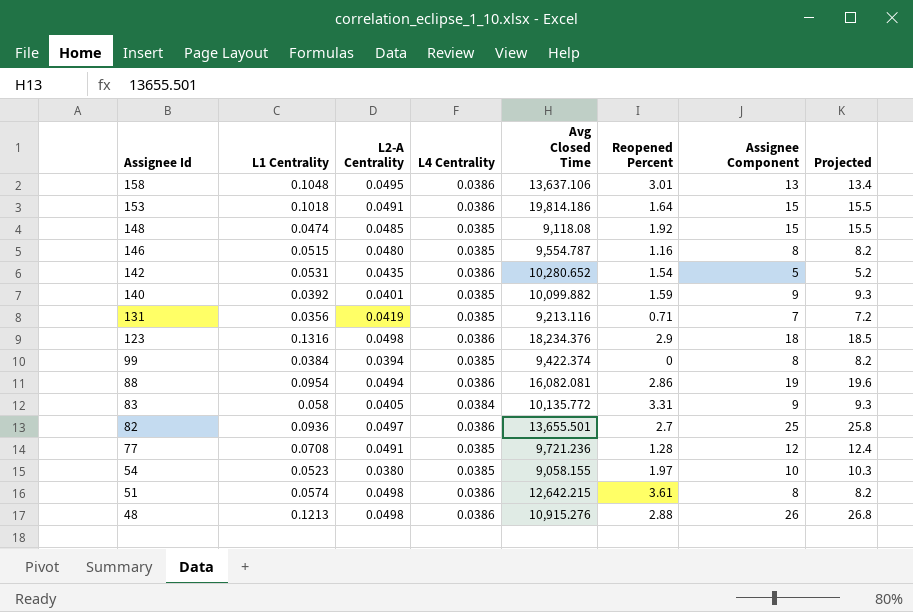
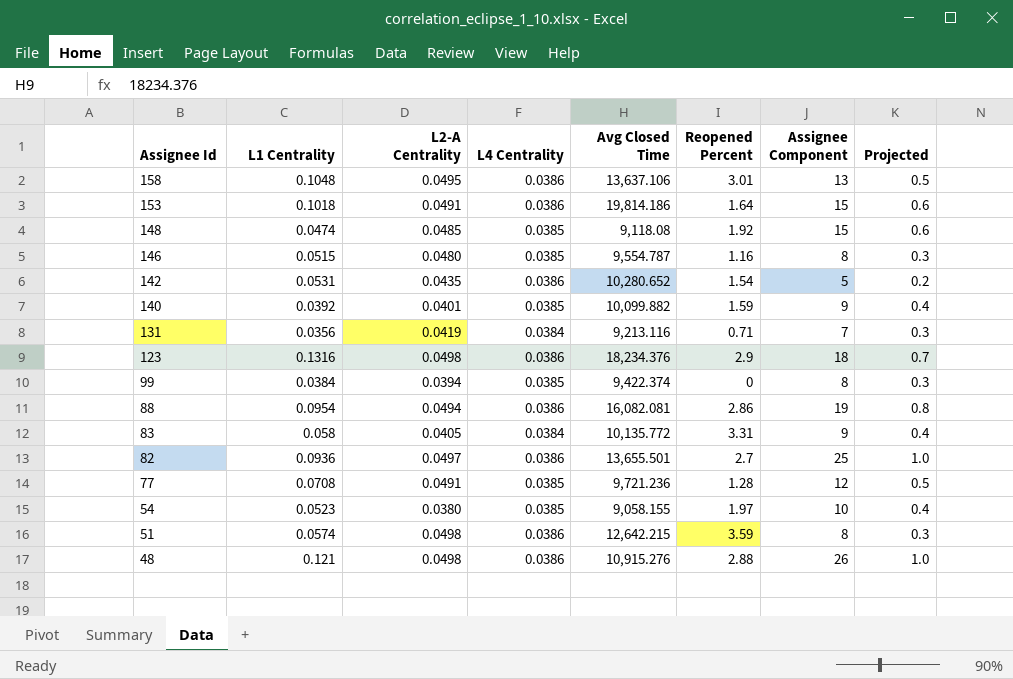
column Projected | formula: [Assignee Component] * 1.03 -> [Assignee Component] * 0.04
131 | L4 Centrality: 0.0385 -> 0.0384
51 | Reopened Percent: 3.61 -> 3.59
48 | L1 Centrality: 0.1213 -> 0.121

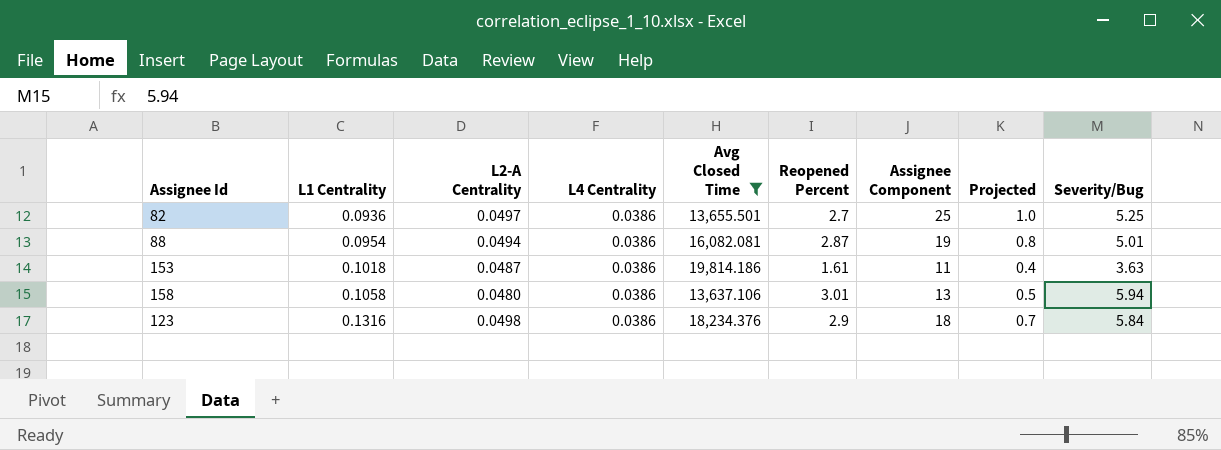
filter: none -> Avg Closed Time >= 13,637.106
row order: Assignee Id descending -> L1 Centrality ascending
column Severity/Bug | position: none -> 9
88 | Reopened Percent: 2.86 -> 2.87
153 | L2-A Centrality: 0.0491 -> 0.0487
153 | Reopened Percent: 1.64 -> 1.61
153 | Assignee Component: 15 -> 11
153 | Projected: 0.6 -> 0.4
158 | L1 Centrality: 0.1048 -> 0.1058
158 | L2-A Centrality: 0.0495 -> 0.0480

